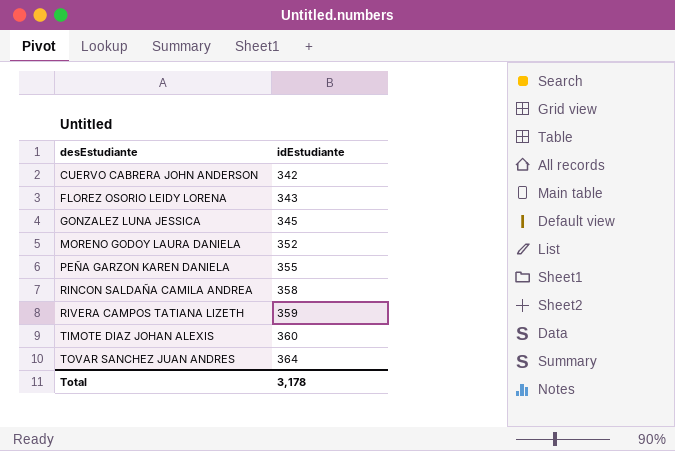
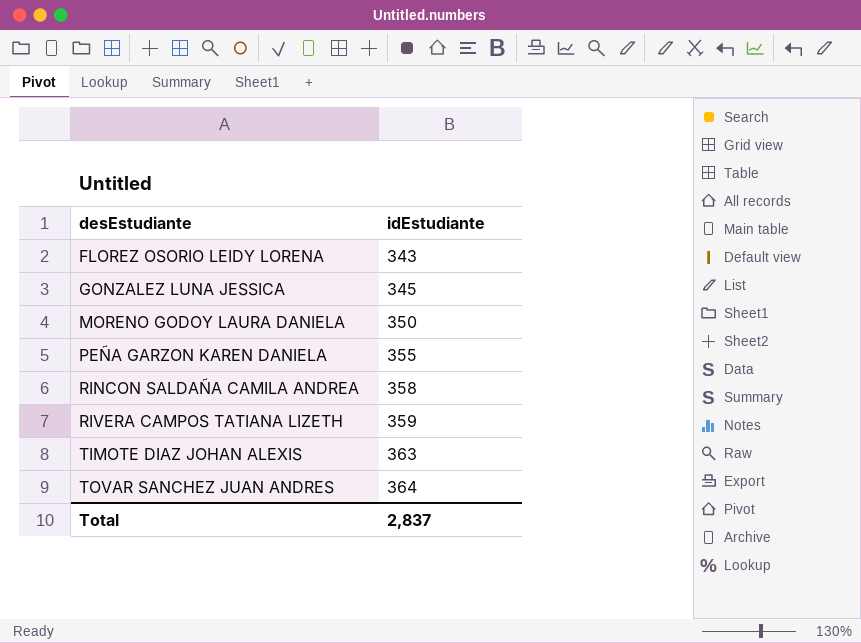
row CUERVO CABRERA JOHN ANDERSON: 342 -> none
MORENO GODOY LAURA DANIELA | idEstudiante: 352 -> 350
TIMOTE DIAZ JOHAN ALEXIS | idEstudiante: 360 -> 363
Total | idEstudiante: 3,178 -> 2,837

